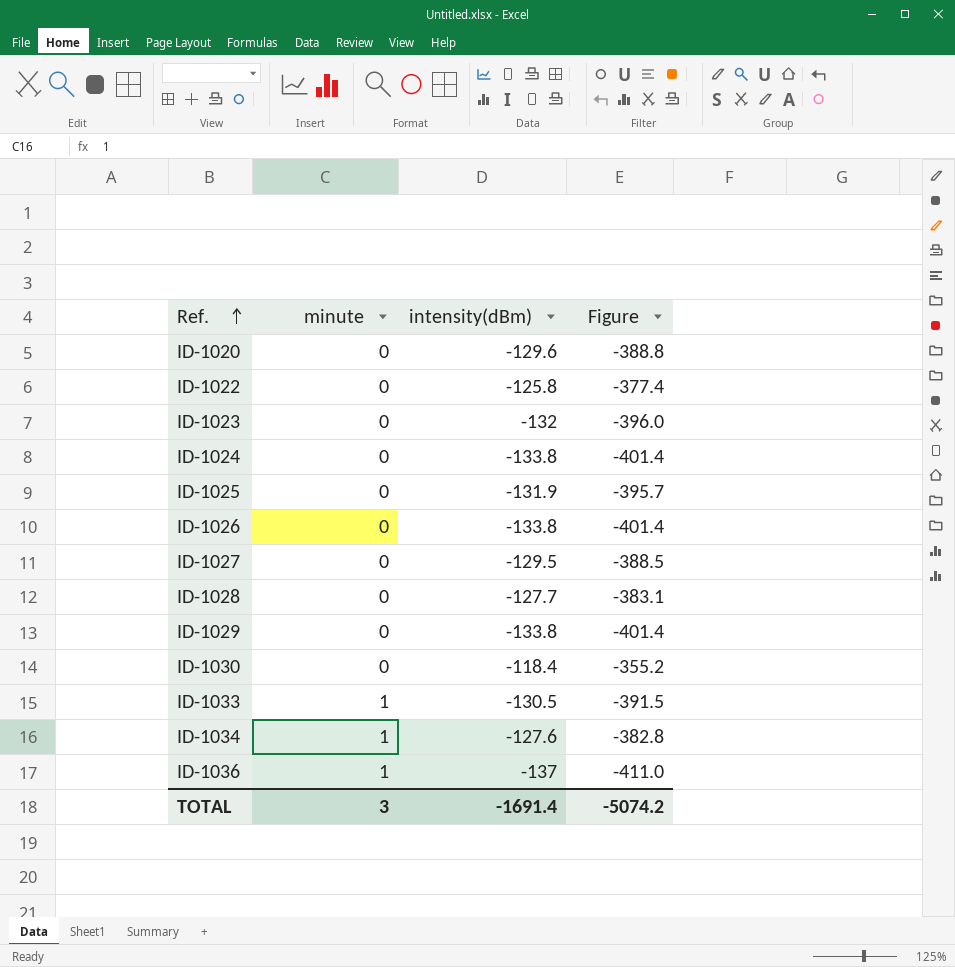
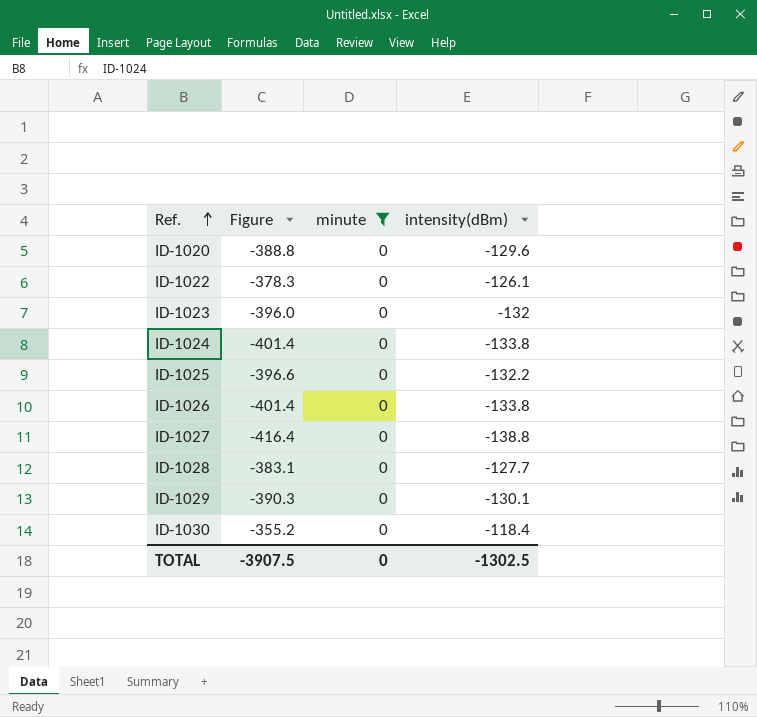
filter: none -> minute = 0
column Figure | position: 4 -> 2
ID-1022 | Figure: -377.4 -> -378.3
ID-1022 | intensity(dBm): -125.8 -> -126.1
ID-1025 | Figure: -395.7 -> -396.6
ID-1025 | intensity(dBm): -131.9 -> -132.2
ID-1027 | Figure: -388.5 -> -416.4
ID-1027 | intensity(dBm): -129.5 -> -138.8
ID-1029 | Figure: -401.4 -> -390.3
ID-1029 | intensity(dBm): -133.8 -> -130.1
TOTAL | Figure: -5074.2 -> -3907.5
TOTAL | minute: 3 -> 0
TOTAL | intensity(dBm): -1691.4 -> -1302.5

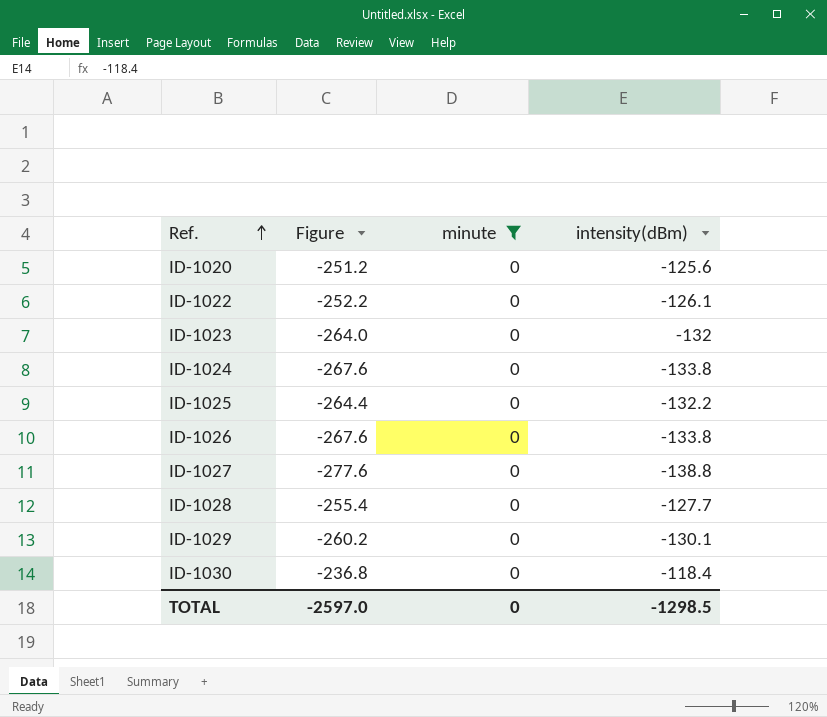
column Figure | formula: [intensity(dBm)] * 3 -> [intensity(dBm)] * 2
ID-1020 | intensity(dBm): -129.6 -> -125.6
TOTAL | Figure: -3907.5 -> -2597.0
TOTAL | intensity(dBm): -1302.5 -> -1298.5

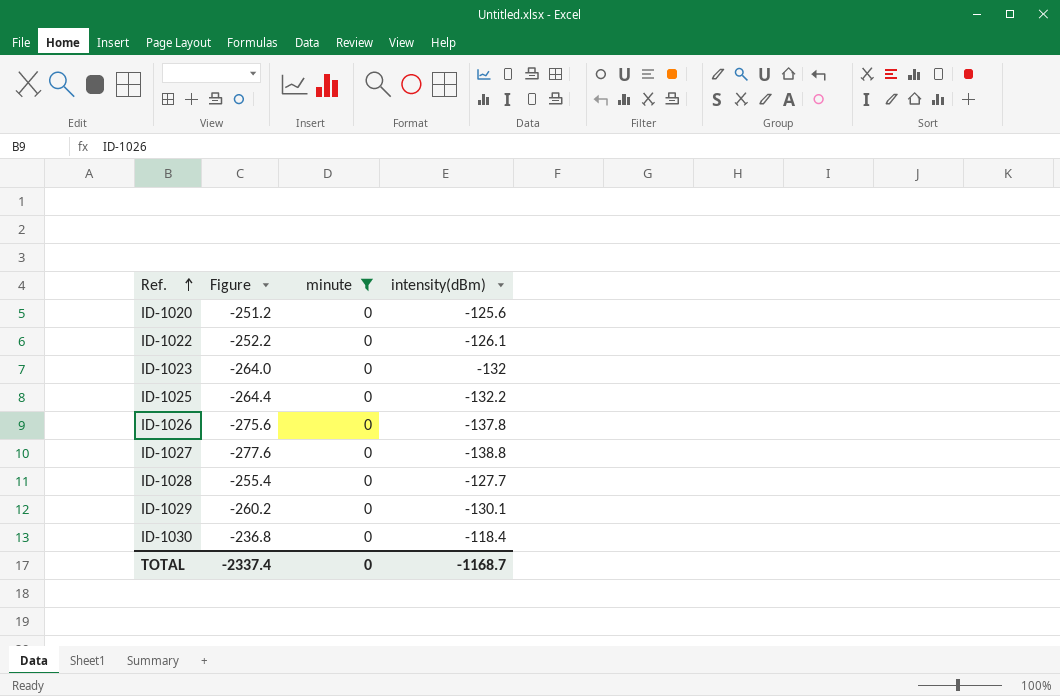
row ID-1024: -267.6 | 0 | -133.8 -> none
ID-1026 | Figure: -267.6 -> -275.6
ID-1026 | intensity(dBm): -133.8 -> -137.8
TOTAL | Figure: -2597.0 -> -2337.4
TOTAL | intensity(dBm): -1298.5 -> -1168.7

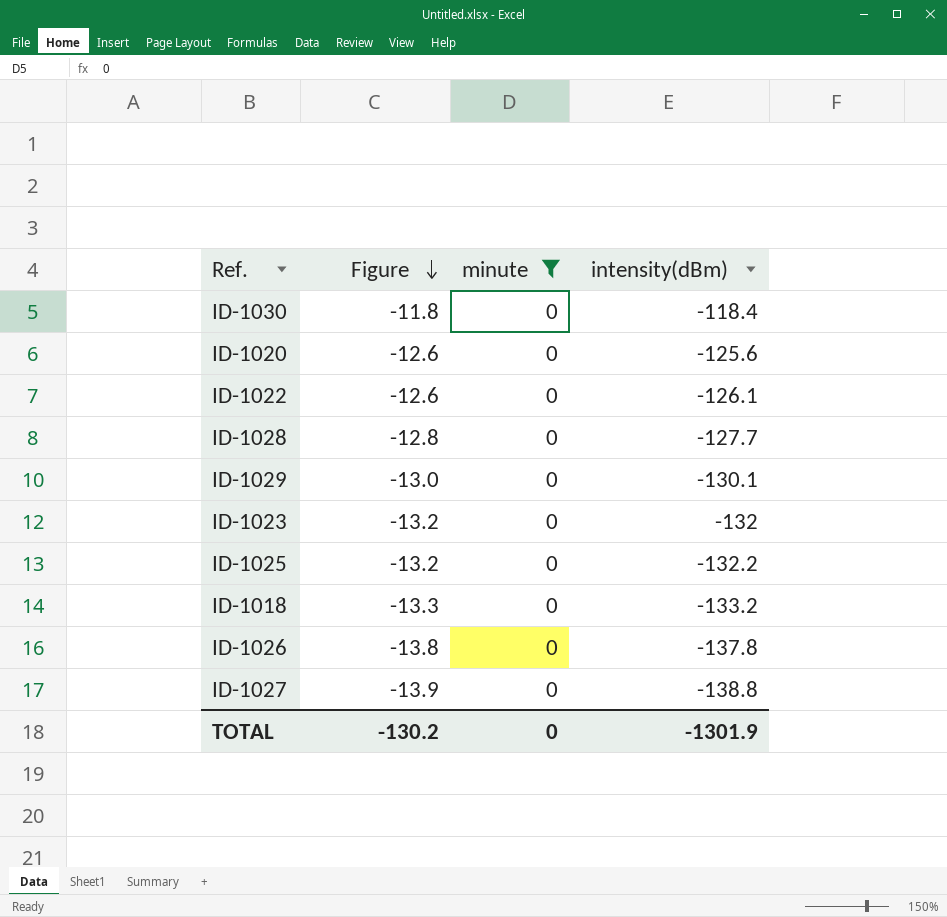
row order: Ref. ascending -> Figure descending
column Figure | formula: [intensity(dBm)] * 2 -> [intensity(dBm)] * 0.1
row ID-1018: none -> -13.3 | 0 | -133.2
TOTAL | Figure: -2337.4 -> -130.2
TOTAL | intensity(dBm): -1168.7 -> -1301.9

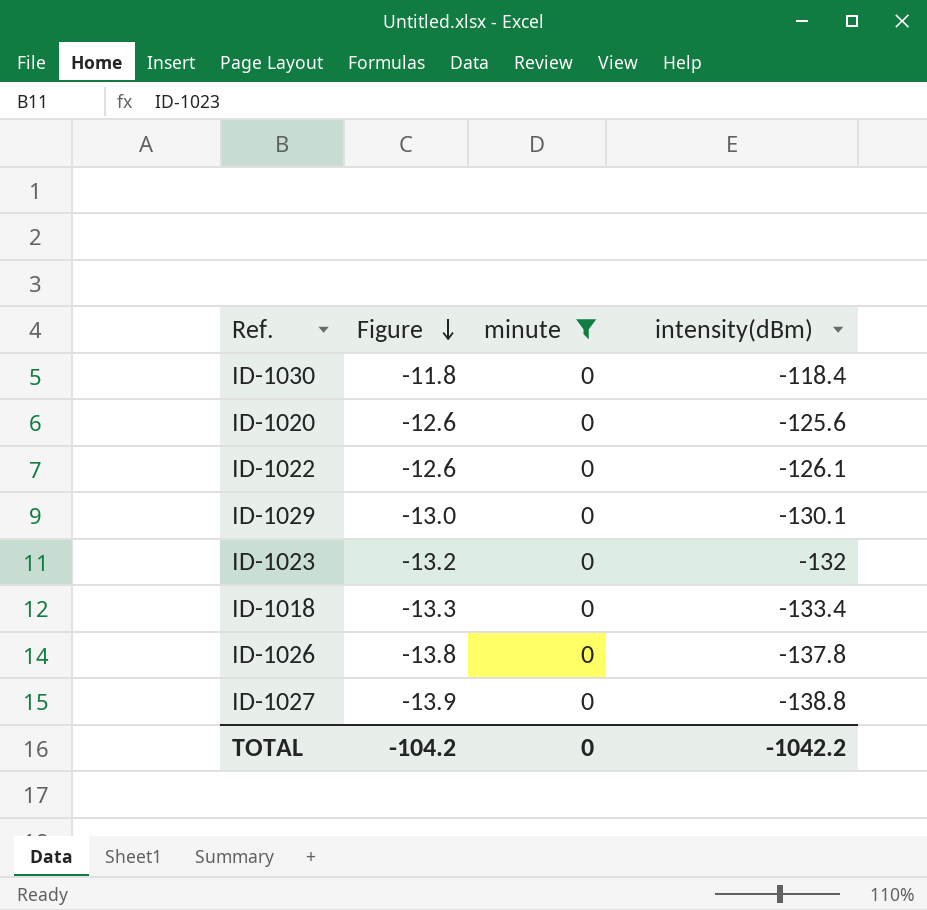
row ID-1028: -12.8 | 0 | -127.7 -> none
row ID-1025: -13.2 | 0 | -132.2 -> none
ID-1018 | intensity(dBm): -133.2 -> -133.4
TOTAL | Figure: -130.2 -> -104.2
TOTAL | intensity(dBm): -1301.9 -> -1042.2

